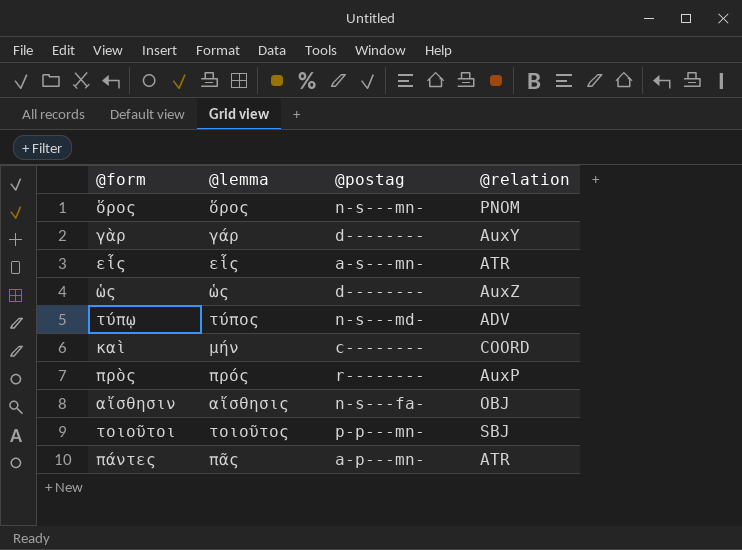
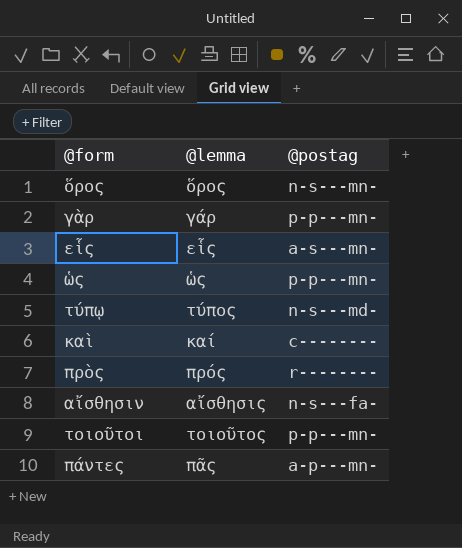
column @relation | position: 4 -> none
γὰρ | @postag: d-------- -> p-p---mn-
ὡς | @postag: d-------- -> p-p---mn-
καὶ | @lemma: μήν -> καί

